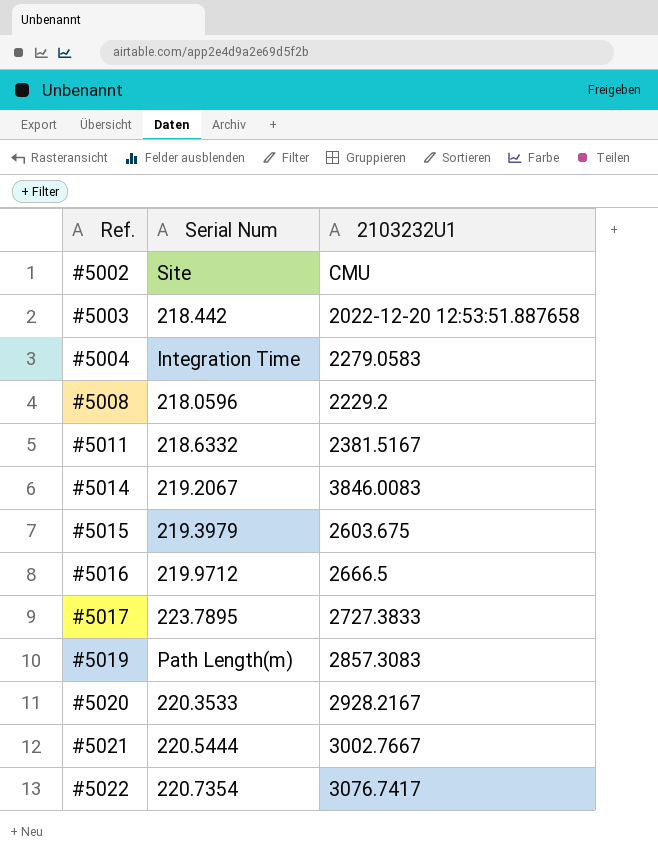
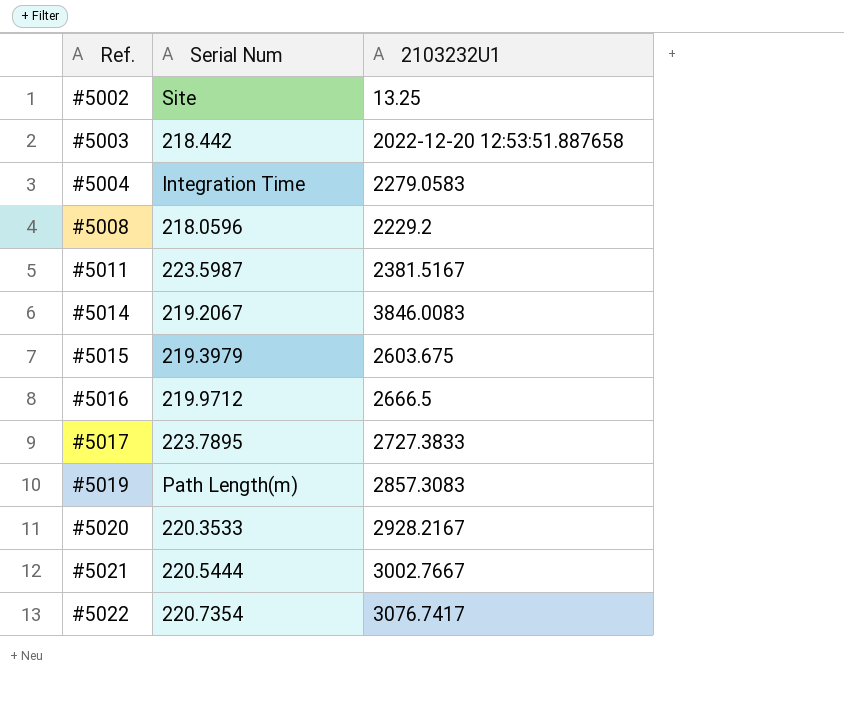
#5002 | 2103232U1: CMU -> 13.25
#5011 | Serial Num: 218.6332 -> 223.5987

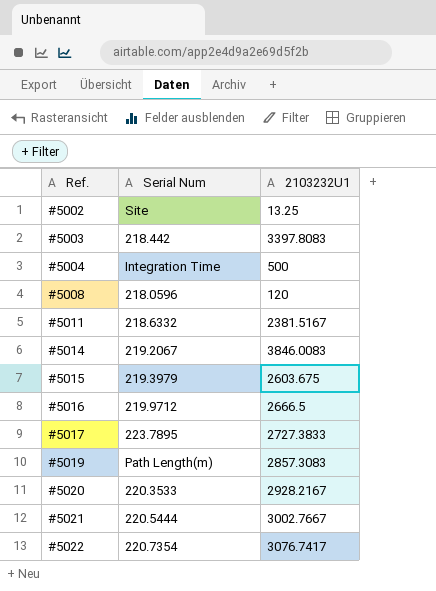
#5003 | 2103232U1: 2022-12-20 12:53:51.887658 -> 3397.8083
#5004 | 2103232U1: 2279.0583 -> 500
#5008 | 2103232U1: 2229.2 -> 120
#5011 | Serial Num: 223.5987 -> 218.6332

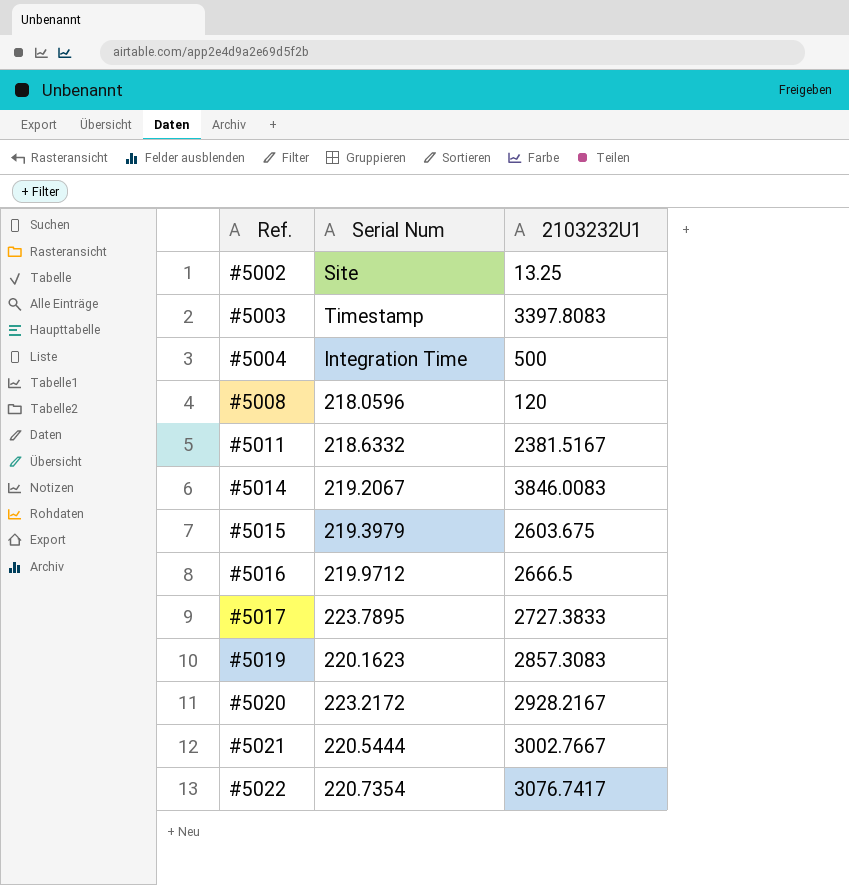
#5003 | Serial Num: 218.442 -> Timestamp
#5019 | Serial Num: Path Length(m) -> 220.1623
#5020 | Serial Num: 220.3533 -> 223.2172

